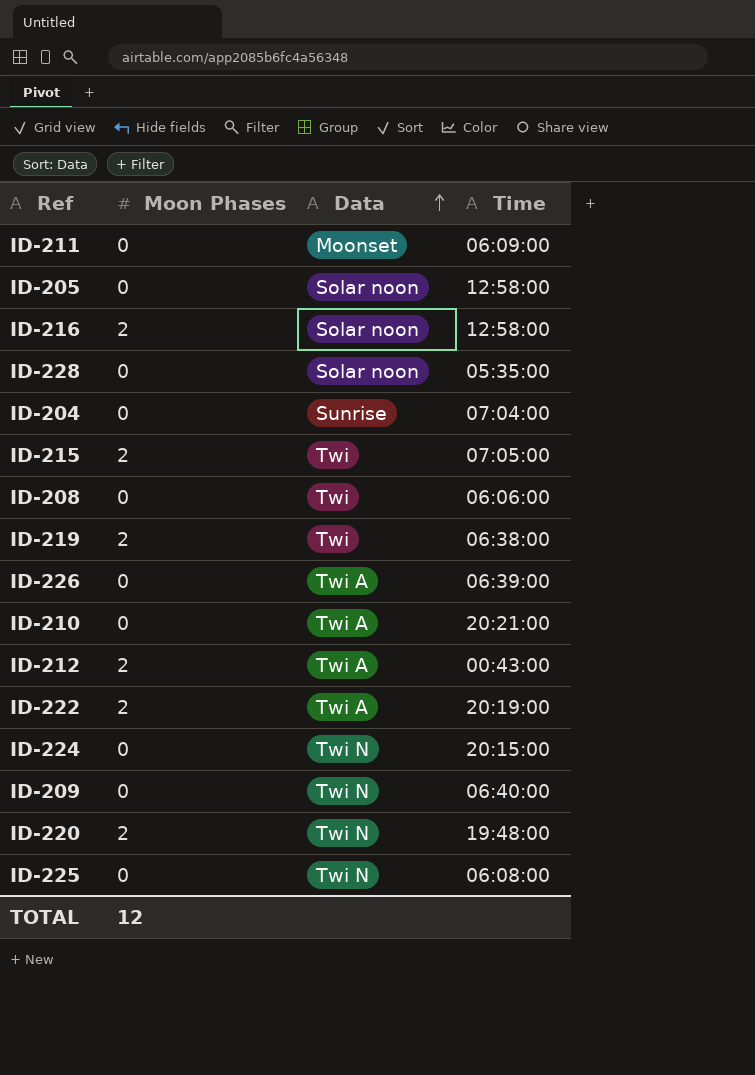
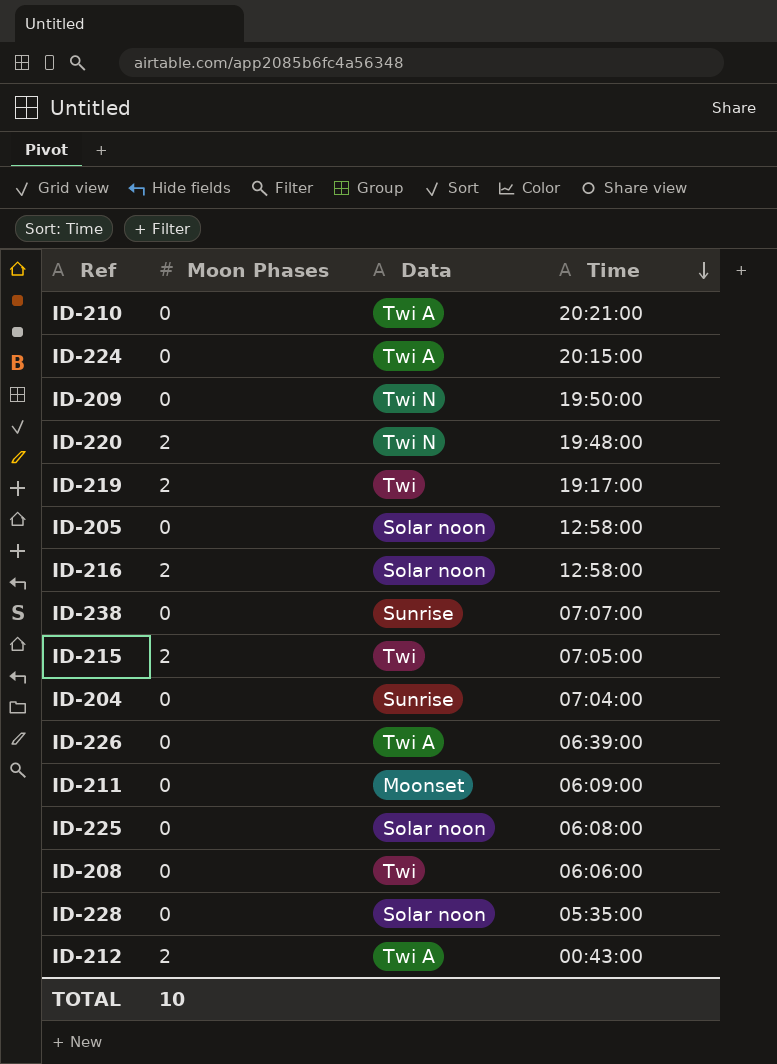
row order: Data ascending -> Time descending
row ID-222: 2 | Twi A | 20:19:00 -> none
ID-224 | Data: Twi N -> Twi A
ID-209 | Time: 06:40:00 -> 19:50:00
ID-219 | Time: 06:38:00 -> 19:17:00
row ID-238: none -> 0 | Sunrise | 07:07:00
ID-225 | Data: Twi N -> Solar noon
TOTAL | Moon Phases: 12 -> 10

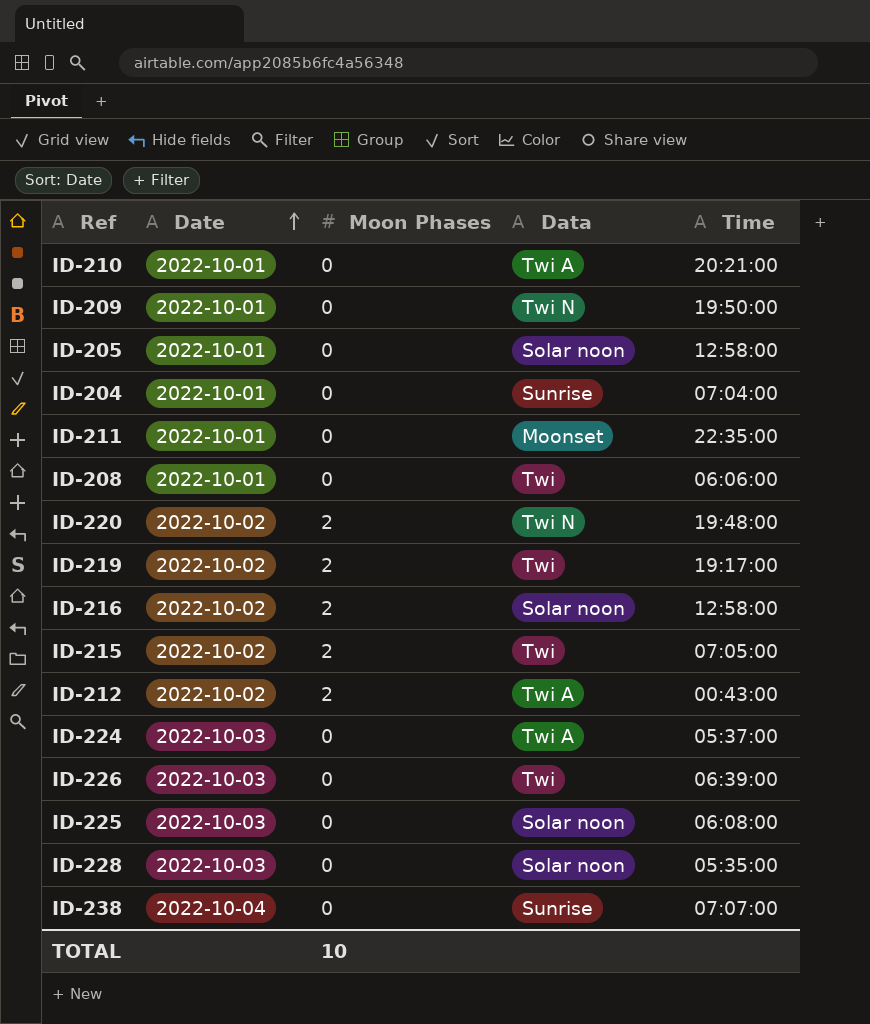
row order: Time descending -> Date ascending
column Date | position: none -> 2
ID-211 | Time: 06:09:00 -> 22:35:00
ID-224 | Time: 20:15:00 -> 05:37:00
ID-226 | Data: Twi A -> Twi

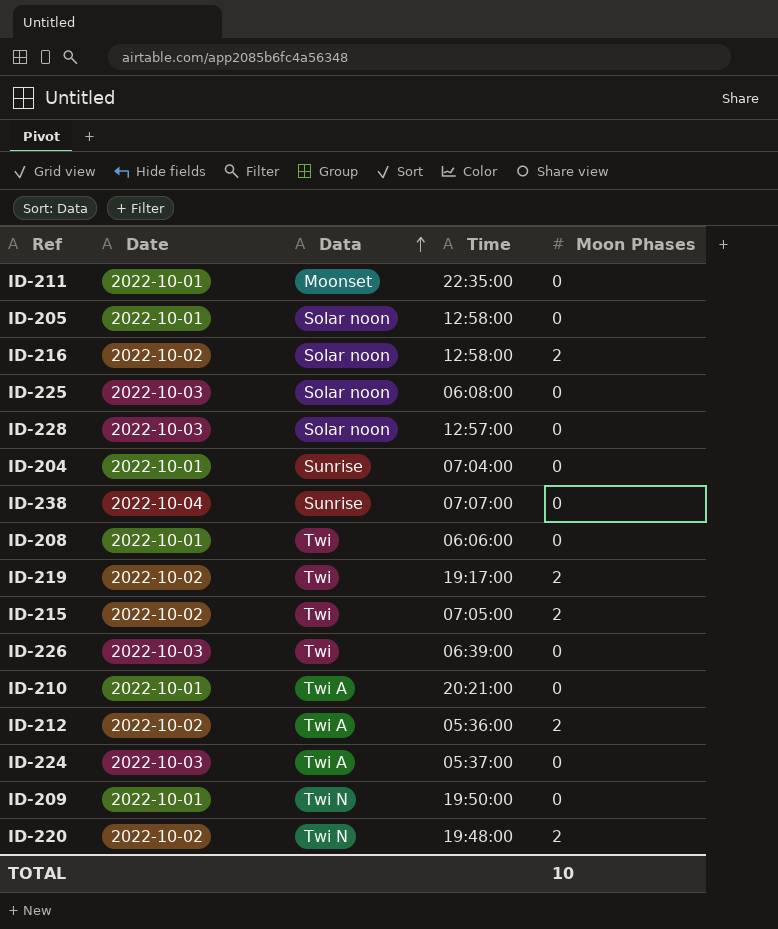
row order: Date ascending -> Data ascending
column Moon Phases | position: 3 -> 5
ID-228 | Time: 05:35:00 -> 12:57:00
ID-212 | Time: 00:43:00 -> 05:36:00

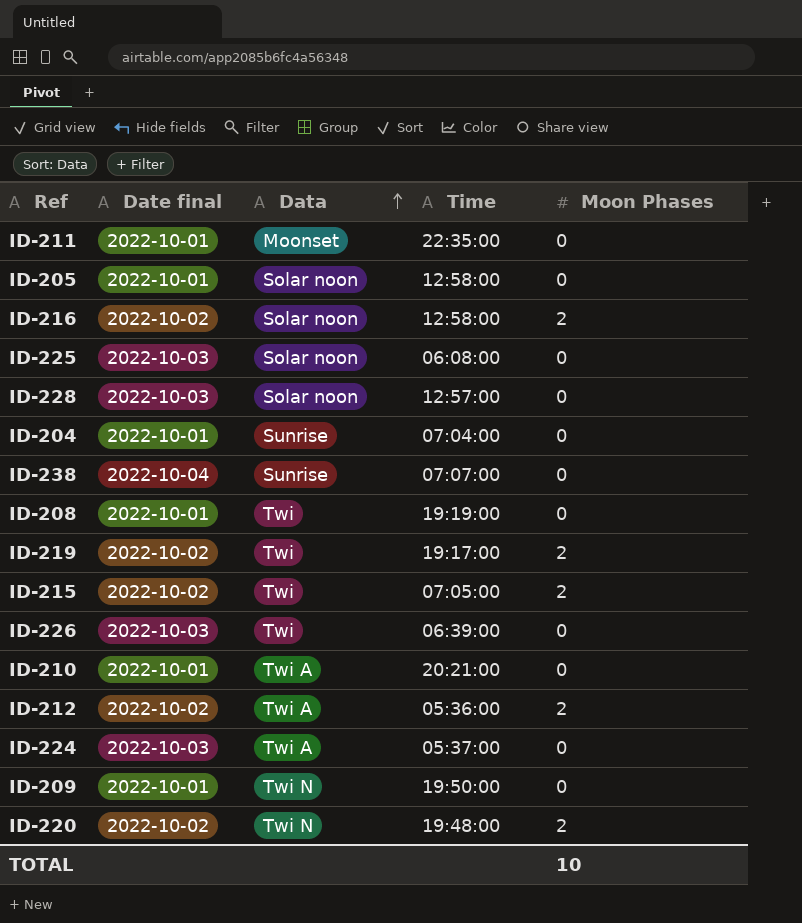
column name: Date -> Date final
ID-208 | Time: 06:06:00 -> 19:19:00

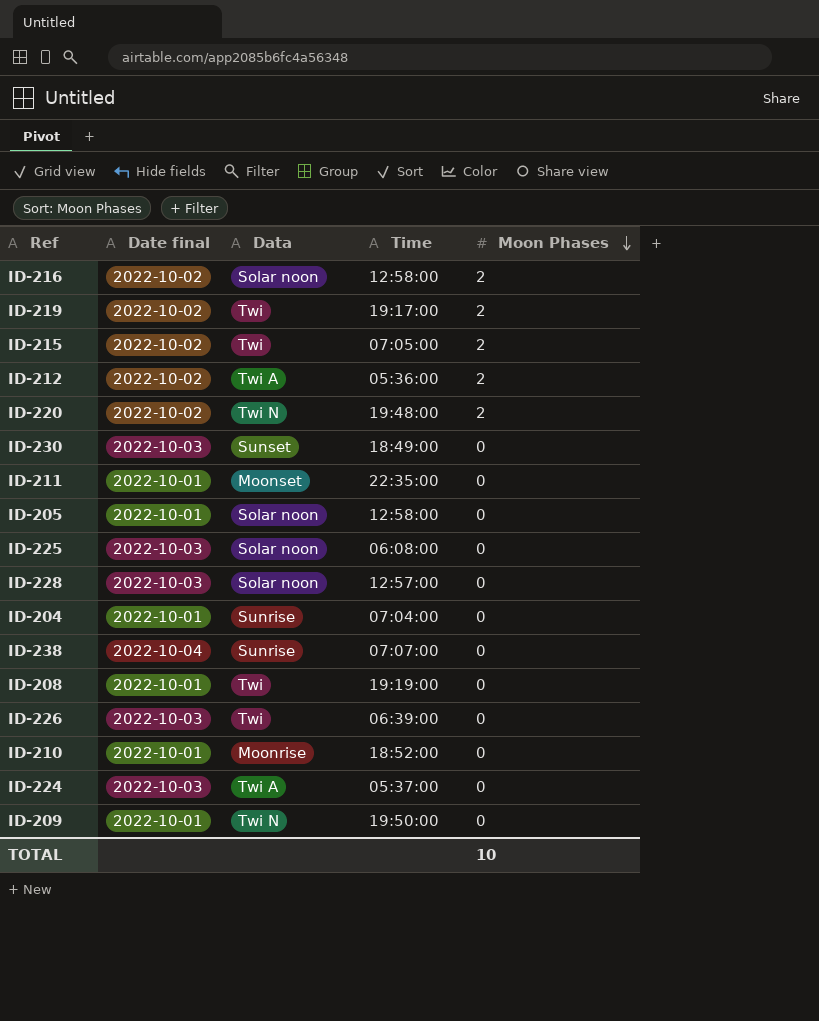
row order: Data ascending -> Moon Phases descending
row ID-230: none -> 2022-10-03 | Sunset | 18:49:00 | 0
ID-210 | Data: Twi A -> Moonrise
ID-210 | Time: 20:21:00 -> 18:52:00

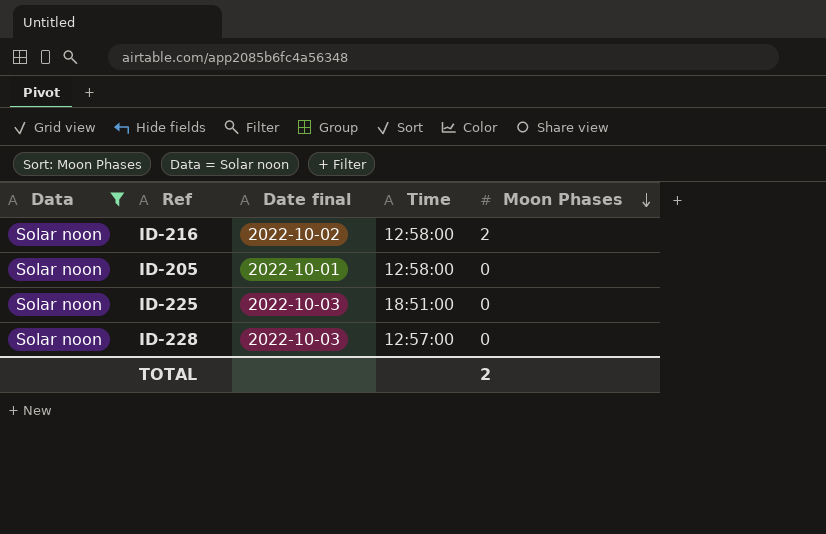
filter: none -> Data = Solar noon
column Data | position: 3 -> 1
ID-225 | Time: 06:08:00 -> 18:51:00
TOTAL | Moon Phases: 10 -> 2

